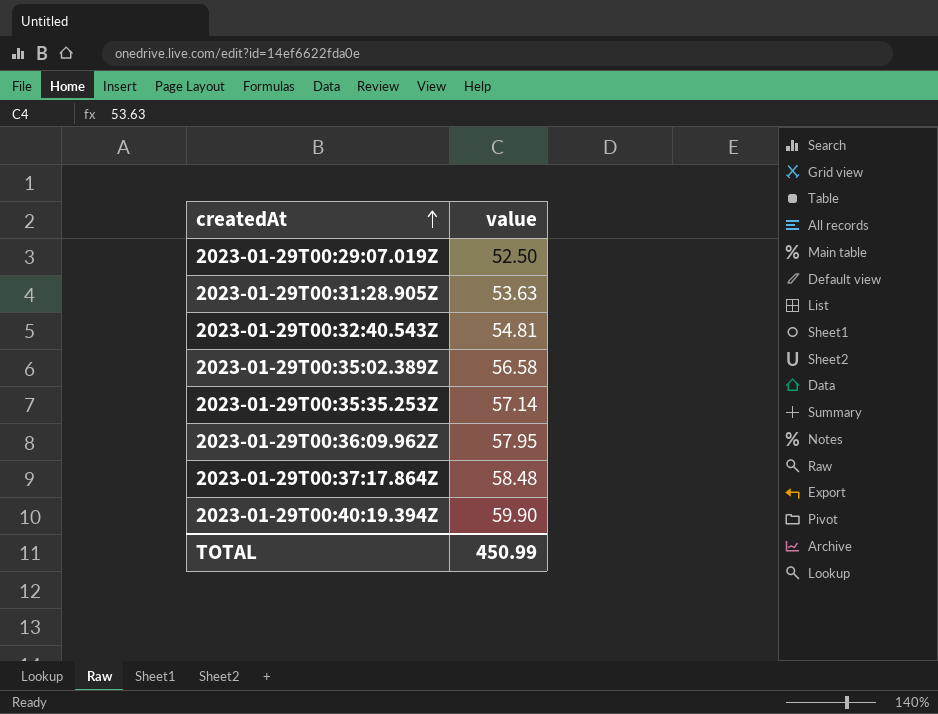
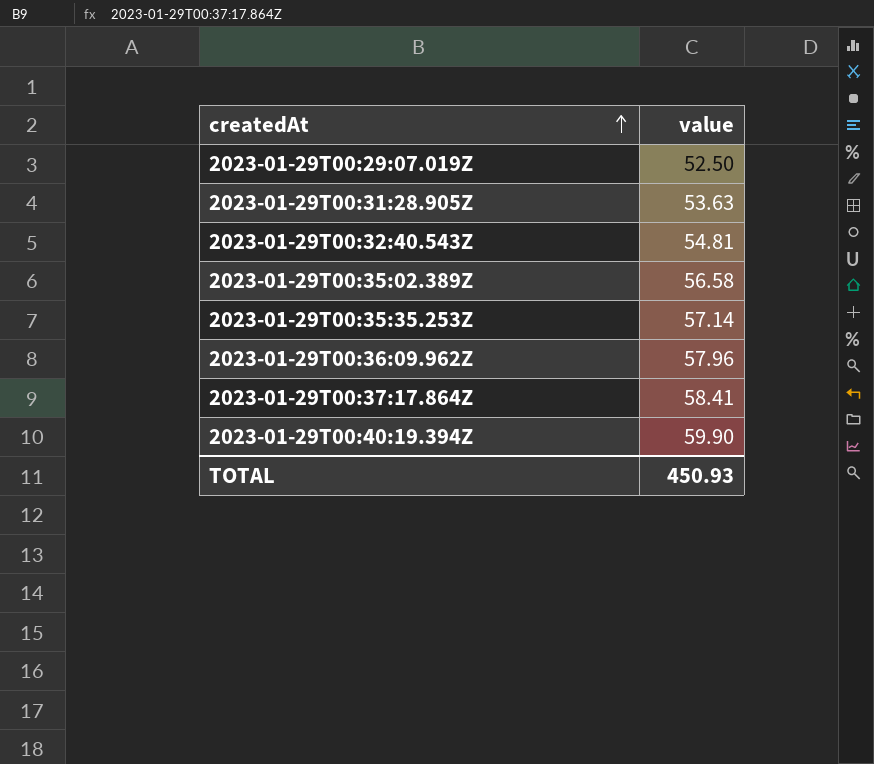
2023-01-29T00:36:09.962Z | value: 57.95 -> 57.96
2023-01-29T00:37:17.864Z | value: 58.48 -> 58.41
TOTAL | value: 450.99 -> 450.93

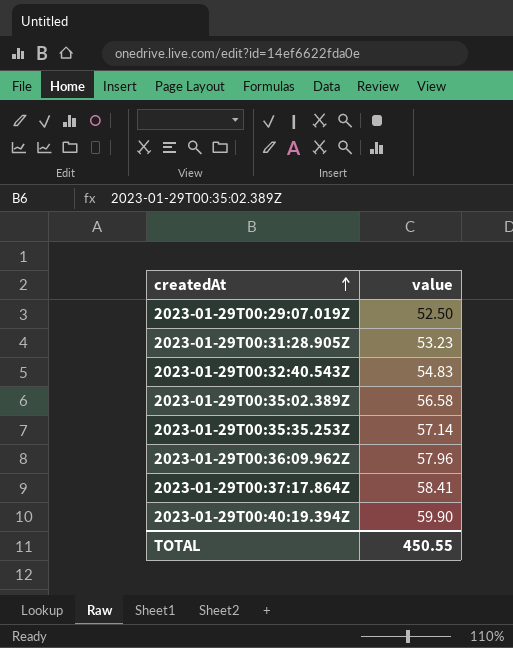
2023-01-29T00:31:28.905Z | value: 53.63 -> 53.23
2023-01-29T00:32:40.543Z | value: 54.81 -> 54.83
TOTAL | value: 450.93 -> 450.55

